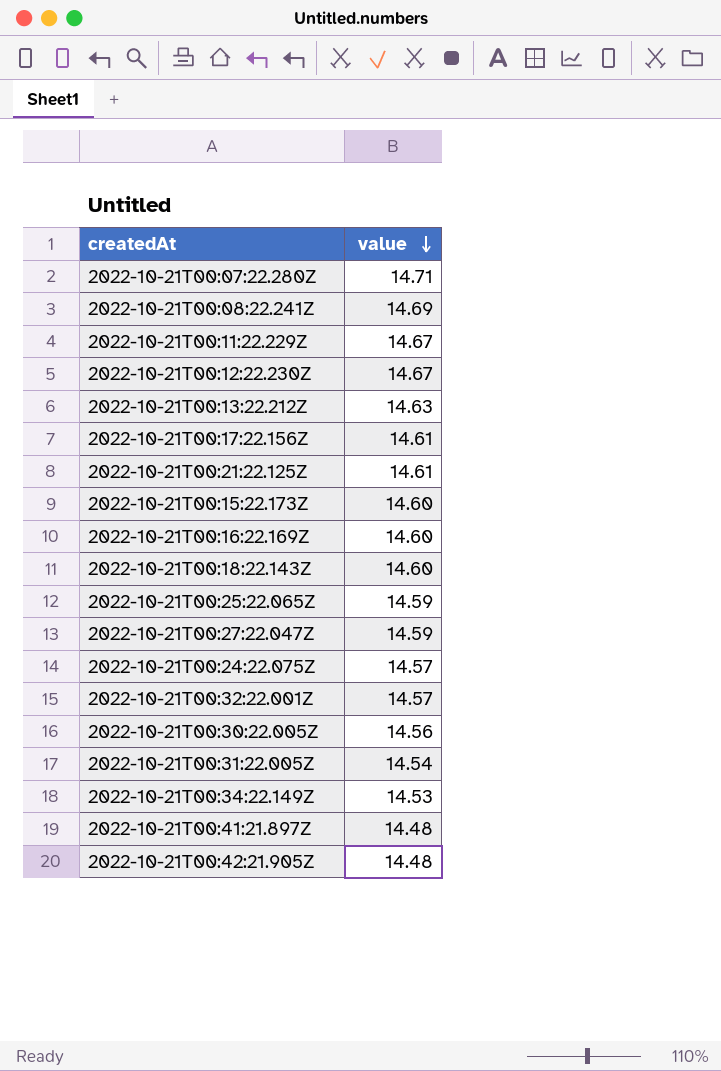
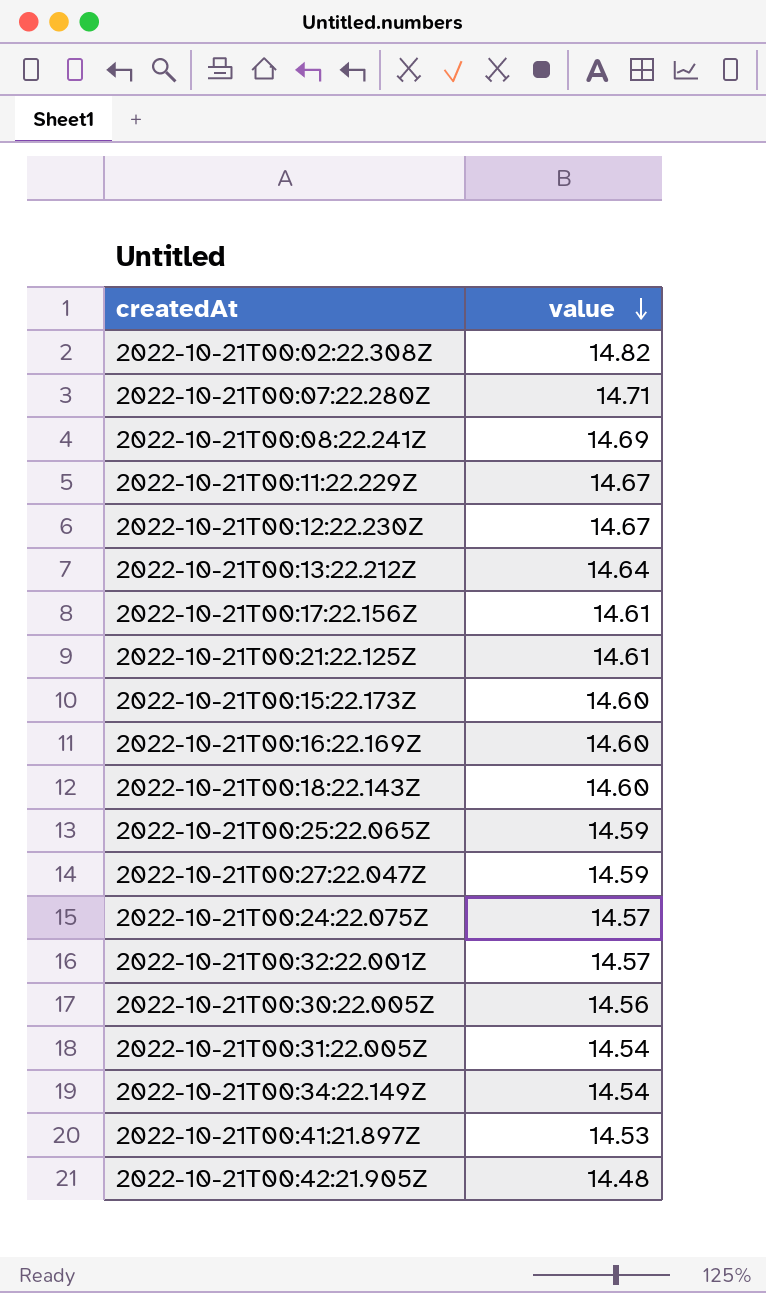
row 2022-10-21T00:02:22.308Z: none -> 14.82
2022-10-21T00:13:22.212Z | value: 14.63 -> 14.64
2022-10-21T00:34:22.149Z | value: 14.53 -> 14.54
2022-10-21T00:41:21.897Z | value: 14.48 -> 14.53

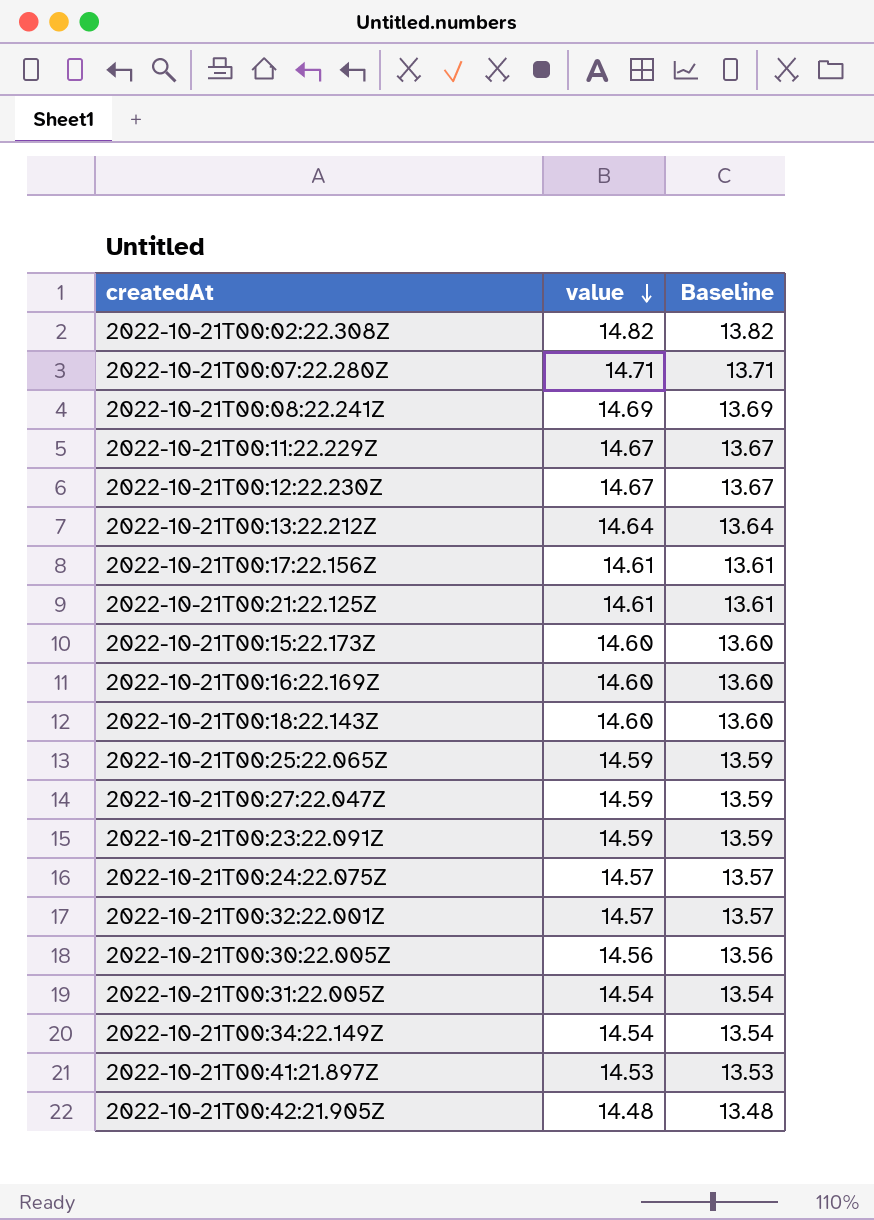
column Baseline | formula: none -> [value] - 1
row 2022-10-21T00:23:22.091Z: none -> 14.59 | 13.59

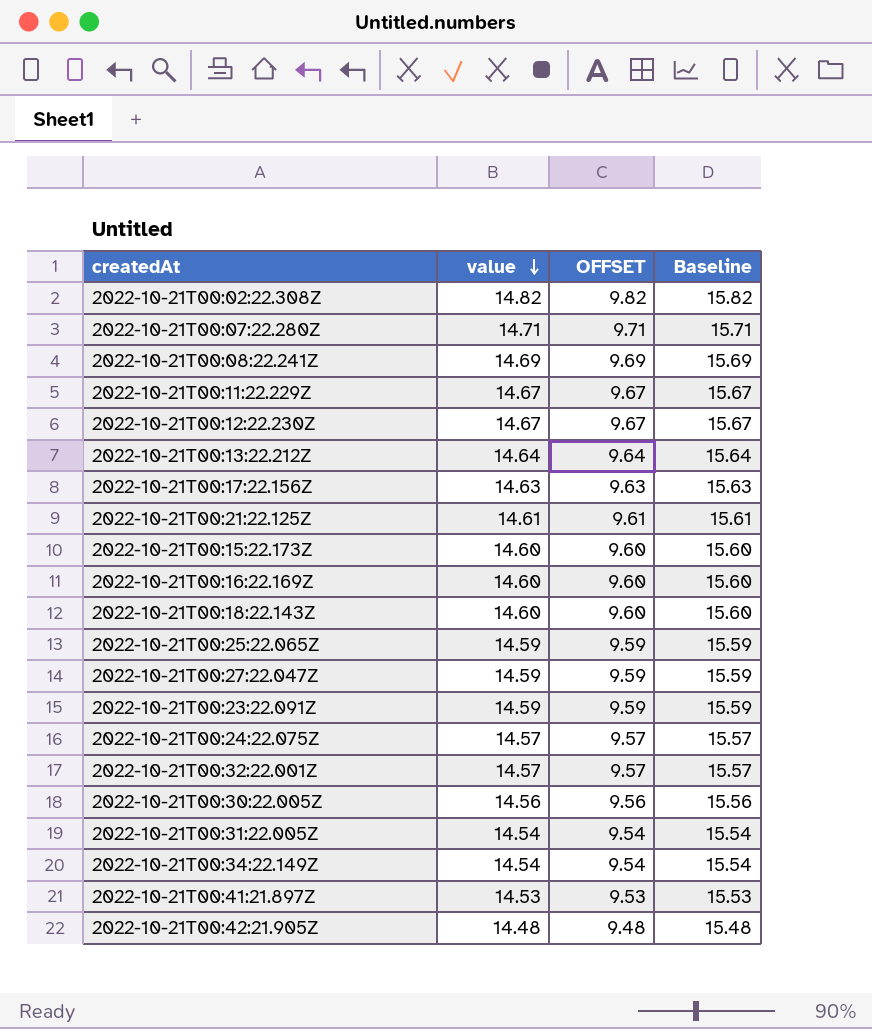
column OFFSET | formula: none -> [value] - 5
column Baseline | formula: [value] - 1 -> [value] + 1
2022-10-21T00:17:22.156Z | value: 14.61 -> 14.63

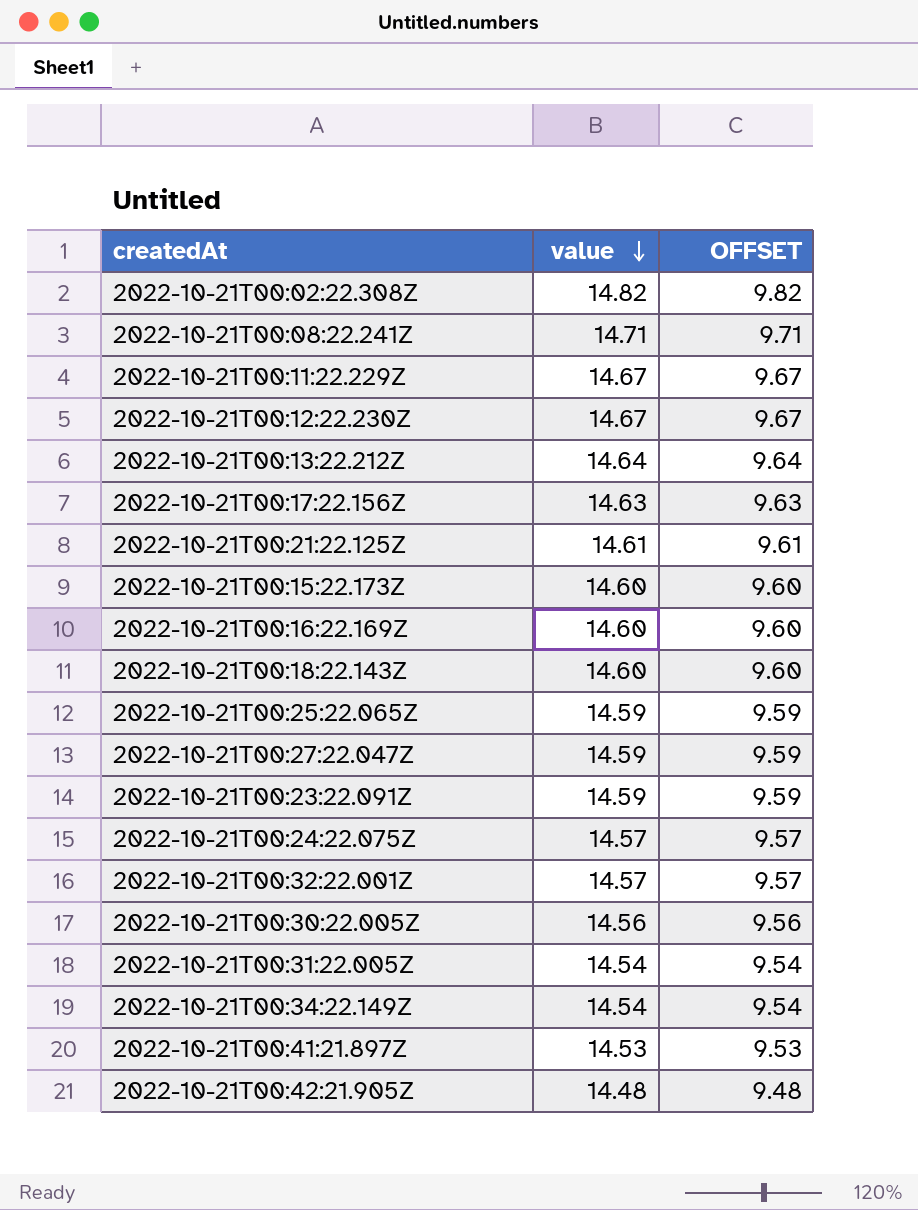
column Baseline | formula: [value] + 1 -> none
row 2022-10-21T00:07:22.280Z: 14.71 | 9.71 | 15.71 -> none
2022-10-21T00:08:22.241Z | value: 14.69 -> 14.71
2022-10-21T00:08:22.241Z | OFFSET: 9.69 -> 9.71

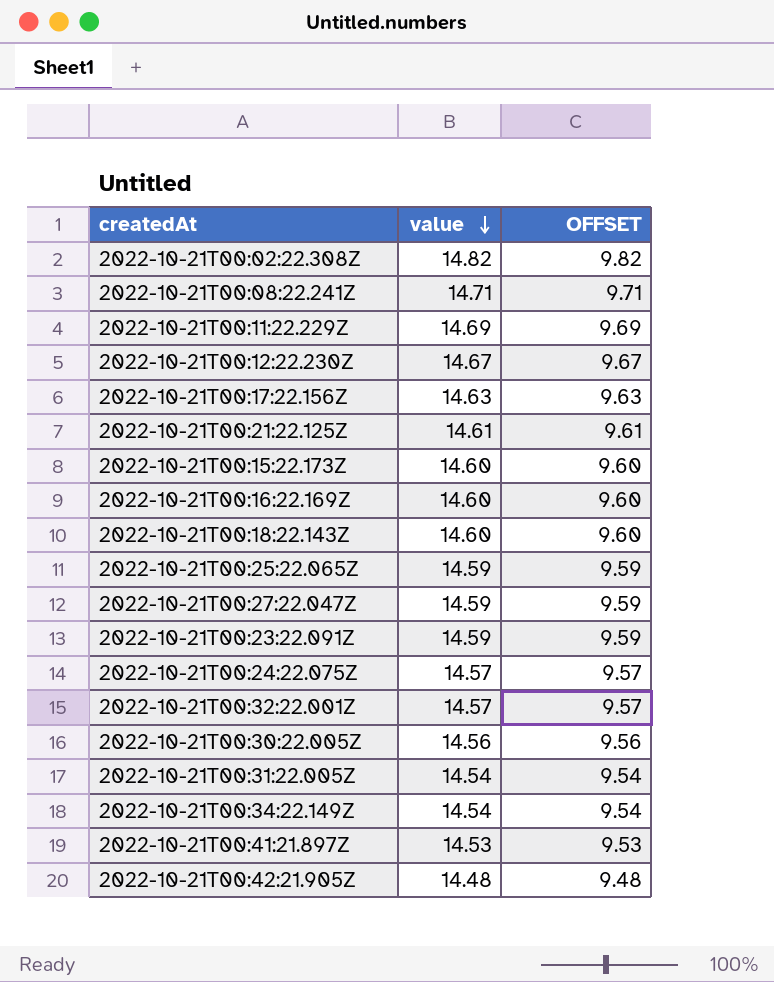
row 2022-10-21T00:13:22.212Z: 14.64 | 9.64 -> none
2022-10-21T00:11:22.229Z | value: 14.67 -> 14.69
2022-10-21T00:11:22.229Z | OFFSET: 9.67 -> 9.69

